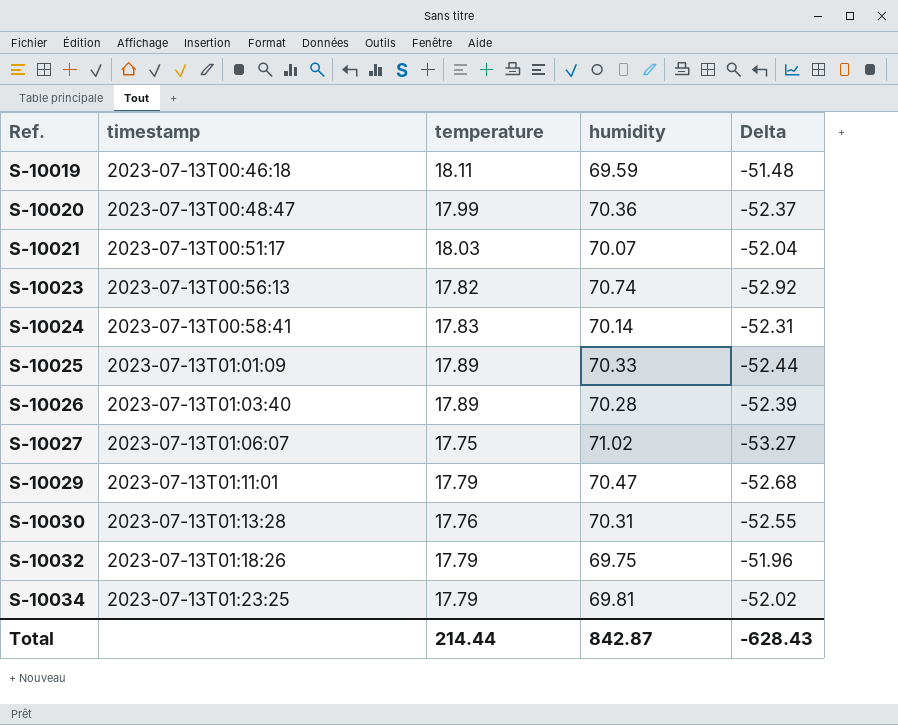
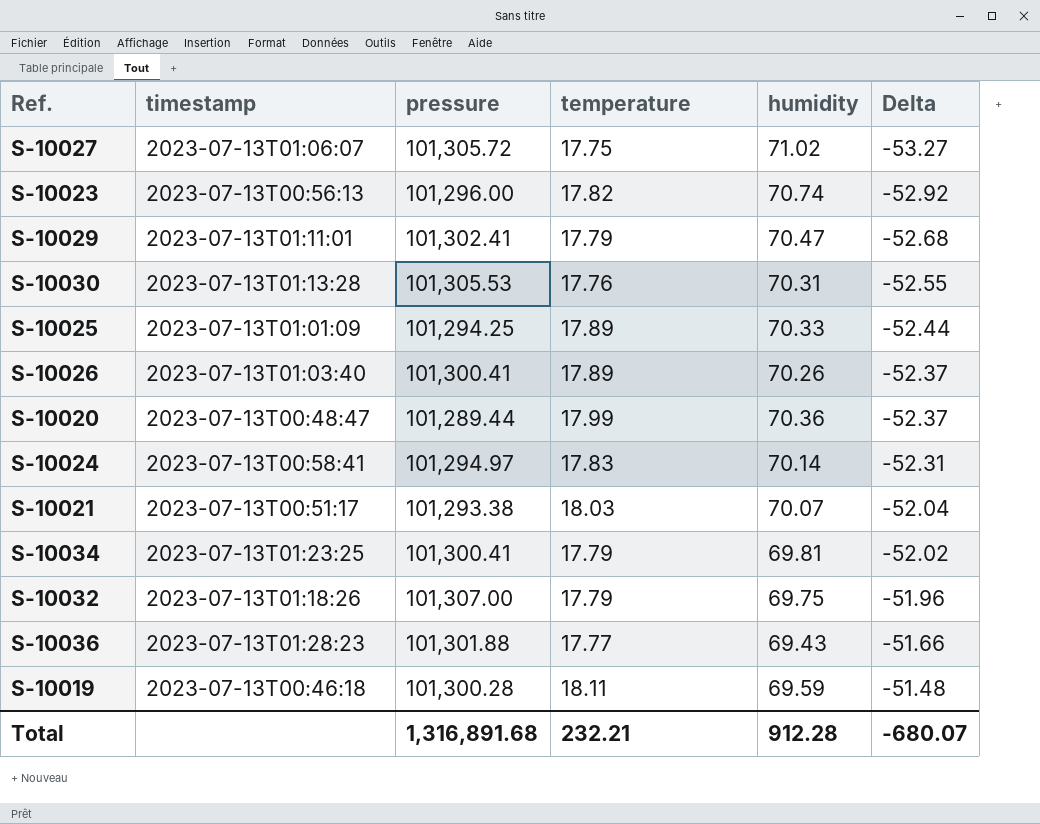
row order: Ref. ascending -> Delta ascending
column pressure | position: none -> 3
S-10026 | humidity: 70.28 -> 70.26
S-10026 | Delta: -52.39 -> -52.37
row S-10036: none -> 2023-07-13T01:28:23 | 101,301.88 | 17.77 | 69.43 | -51.66
Total | temperature: 214.44 -> 232.21
Total | humidity: 842.87 -> 912.28
Total | Delta: -628.43 -> -680.07

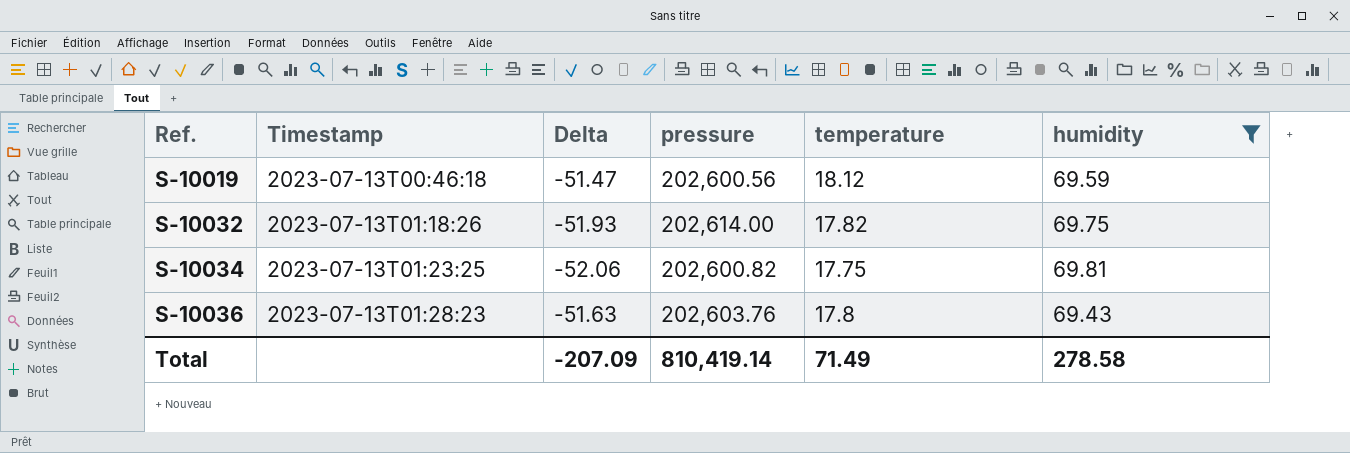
filter: none -> humidity <= 69.81
row order: Delta ascending -> Ref. ascending
column name: timestamp -> Timestamp
column Delta | position: 6 -> 3
S-10019 | Delta: -51.48 -> -51.47
S-10019 | pressure: 101,300.28 -> 202,600.56
S-10019 | temperature: 18.11 -> 18.12
S-10032 | Delta: -51.96 -> -51.93
S-10032 | pressure: 101,307.00 -> 202,614.00
S-10032 | temperature: 17.79 -> 17.82
S-10034 | Delta: -52.02 -> -52.06
S-10034 | pressure: 101,300.41 -> 202,600.82
S-10034 | temperature: 17.79 -> 17.75
S-10036 | Delta: -51.66 -> -51.63
S-10036 | pressure: 101,301.88 -> 202,603.76
S-10036 | temperature: 17.77 -> 17.8
Total | Delta: -680.07 -> -207.09
Total | pressure: 1,316,891.68 -> 810,419.14
Total | temperature: 232.21 -> 71.49
Total | humidity: 912.28 -> 278.58

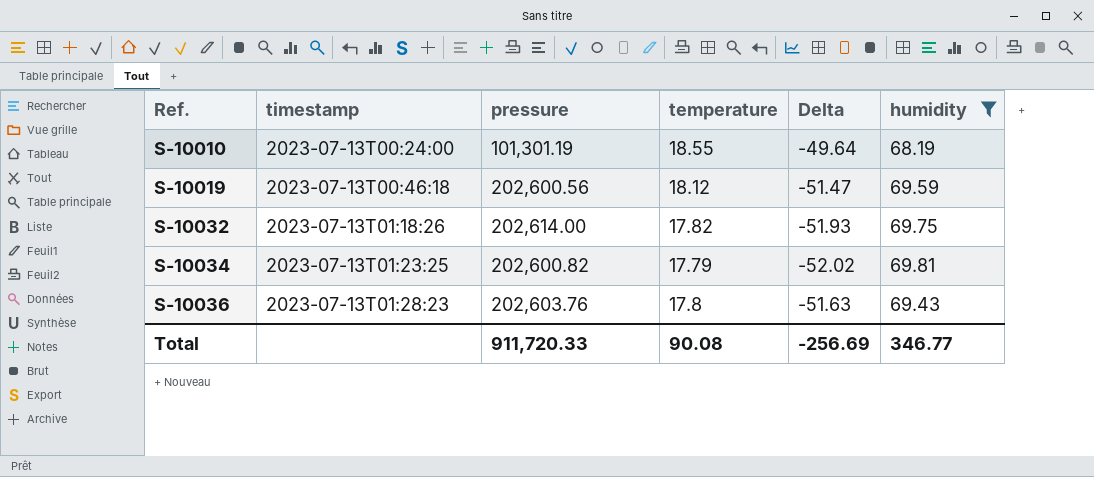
column name: Timestamp -> timestamp
column Delta | position: 3 -> 5
row S-10010: none -> 2023-07-13T00:24:00 | 101,301.19 | 18.55 | -49.64 | 68.19
S-10034 | temperature: 17.75 -> 17.79
S-10034 | Delta: -52.06 -> -52.02
Total | pressure: 810,419.14 -> 911,720.33
Total | temperature: 71.49 -> 90.08
Total | Delta: -207.09 -> -256.69
Total | humidity: 278.58 -> 346.77

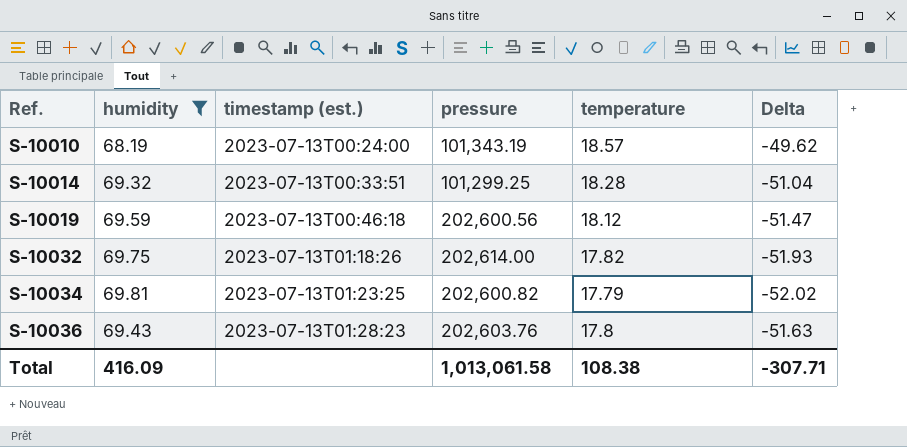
column humidity | position: 6 -> 2
column name: timestamp -> timestamp (est.)
S-10010 | pressure: 101,301.19 -> 101,343.19
S-10010 | temperature: 18.55 -> 18.57
S-10010 | Delta: -49.64 -> -49.62
row S-10014: none -> 69.32 | 2023-07-13T00:33:51 | 101,299.25 | 18.28 | -51.04
Total | humidity: 346.77 -> 416.09
Total | pressure: 911,720.33 -> 1,013,061.58
Total | temperature: 90.08 -> 108.38
Total | Delta: -256.69 -> -307.71

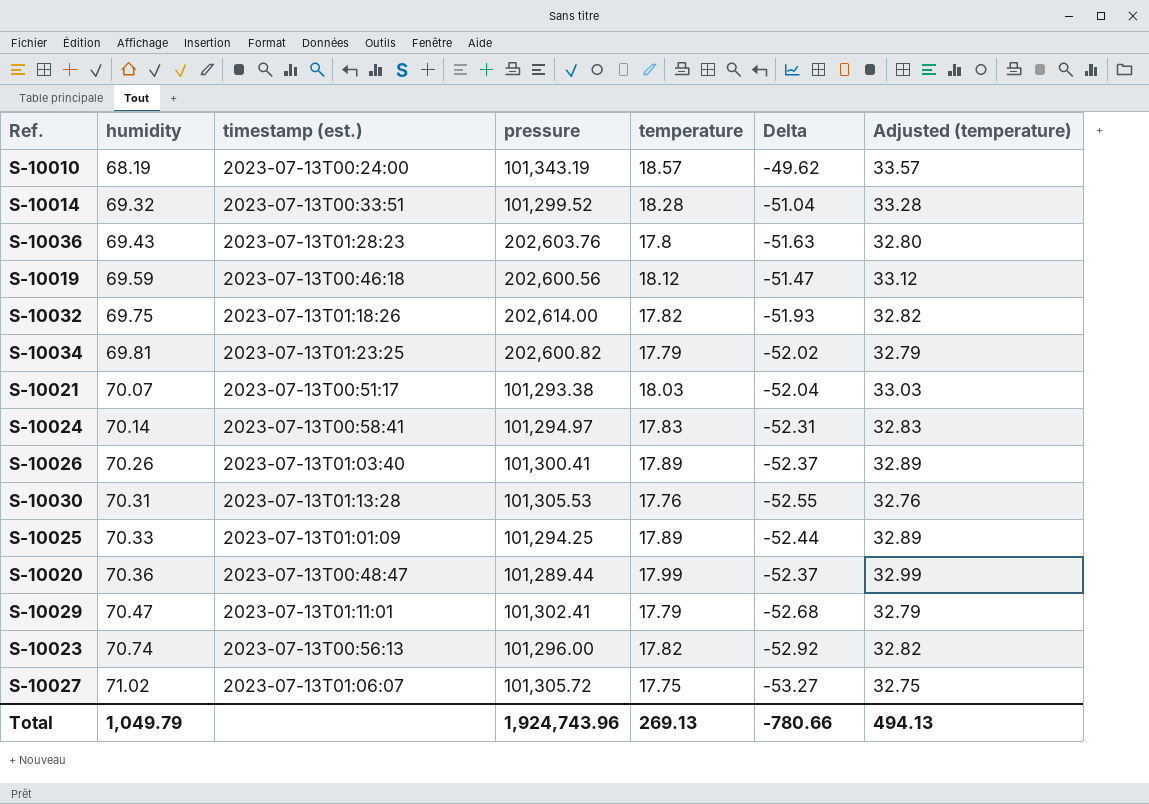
filter: humidity <= 69.81 -> none
row order: Ref. ascending -> humidity ascending
column Adjusted (temperature) | formula: none -> [temperature] + 15
S-10014 | pressure: 101,299.25 -> 101,299.52
Total | humidity: 416.09 -> 1,049.79
Total | pressure: 1,013,061.58 -> 1,924,743.96
Total | temperature: 108.38 -> 269.13
Total | Delta: -307.71 -> -780.66

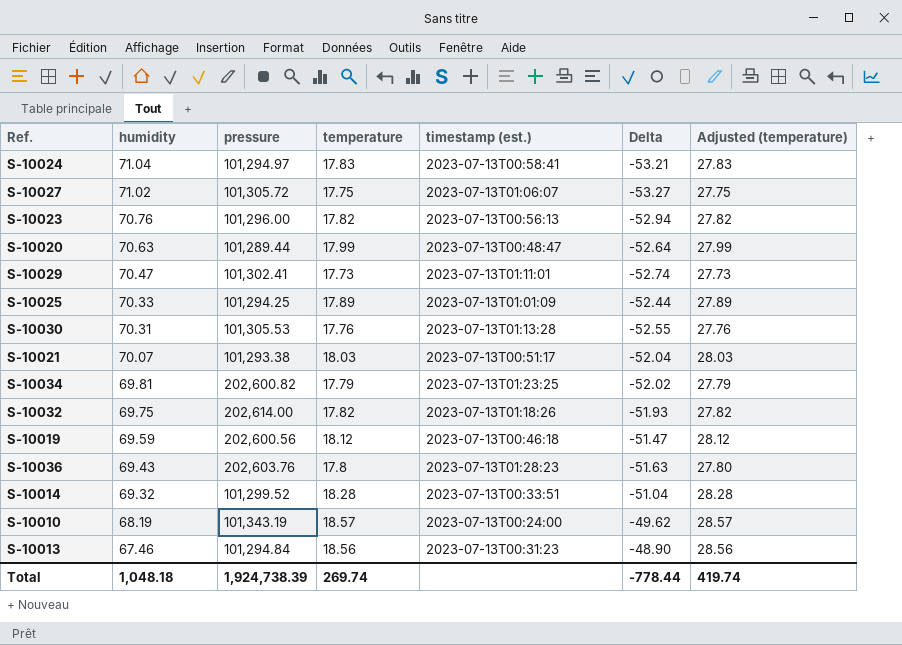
row order: humidity ascending -> humidity descending
column timestamp (est.) | position: 3 -> 5
column Adjusted (temperature) | formula: [temperature] + 15 -> [temperature] + 10
row S-10026: 70.26 | 2023-07-13T01:03:40 | 101,300.41 | 17.89 | -52.37 | 32.89 -> none
S-10024 | humidity: 70.14 -> 71.04
S-10024 | Delta: -52.31 -> -53.21
S-10023 | humidity: 70.74 -> 70.76
S-10023 | Delta: -52.92 -> -52.94
S-10020 | humidity: 70.36 -> 70.63
S-10020 | Delta: -52.37 -> -52.64
S-10029 | temperature: 17.79 -> 17.73
S-10029 | Delta: -52.68 -> -52.74
row S-10013: none -> 67.46 | 101,294.84 | 18.56 | 2023-07-13T00:31:23 | -48.90 | 28.56
Total | humidity: 1,049.79 -> 1,048.18
Total | pressure: 1,924,743.96 -> 1,924,738.39
Total | temperature: 269.13 -> 269.74
Total | Delta: -780.66 -> -778.44
Total | Adjusted (temperature): 494.13 -> 419.74

